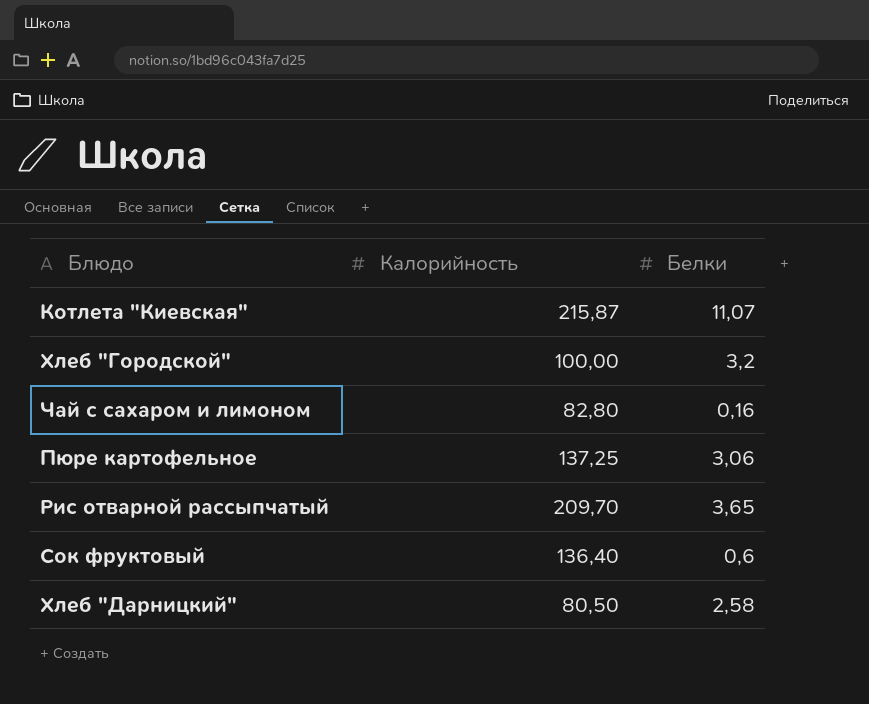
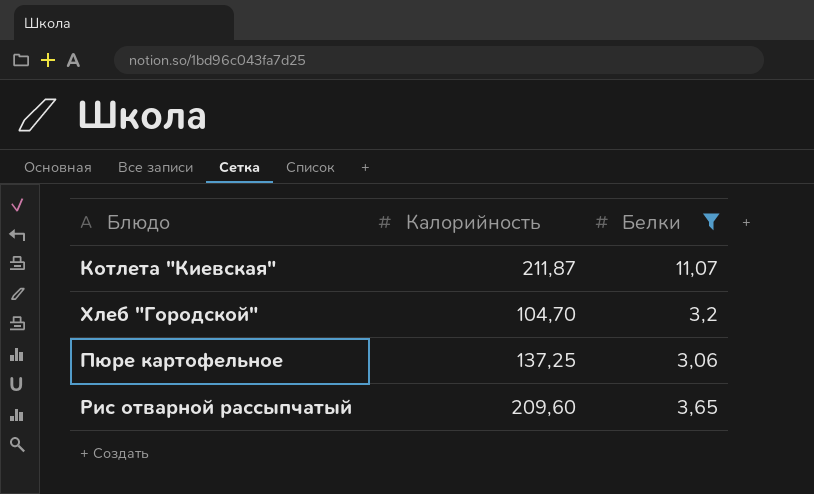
filter: none -> Белки >= 3,06
Котлета "Киевская" | Калорийность: 215,87 -> 211,87
Хлеб "Городской" | Калорийность: 100,00 -> 104,70
Рис отварной рассыпчатый | Калорийность: 209,70 -> 209,60

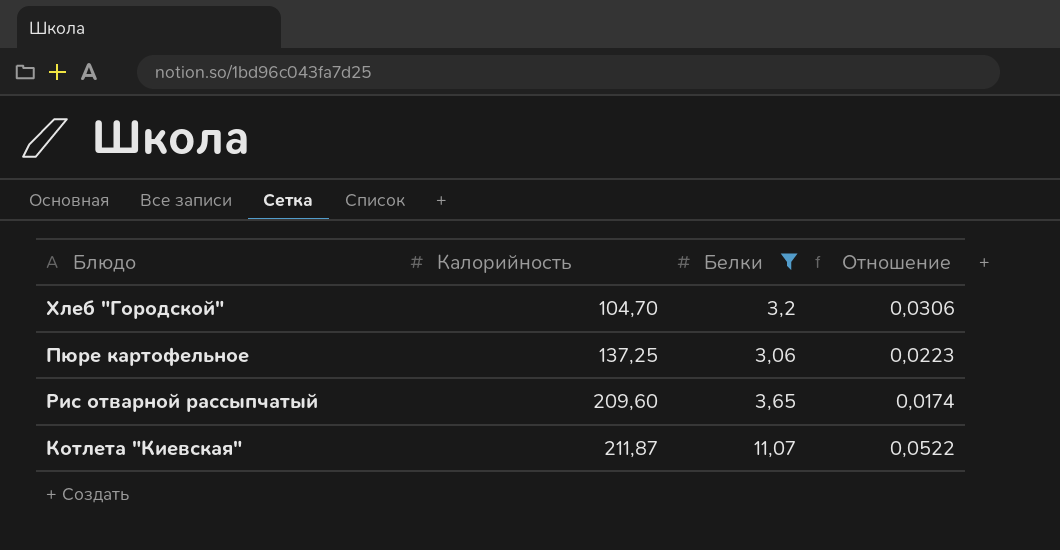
row order: none -> Калорийность ascending
column Отношение | formula: none -> [Белки] / [Калорийность]

